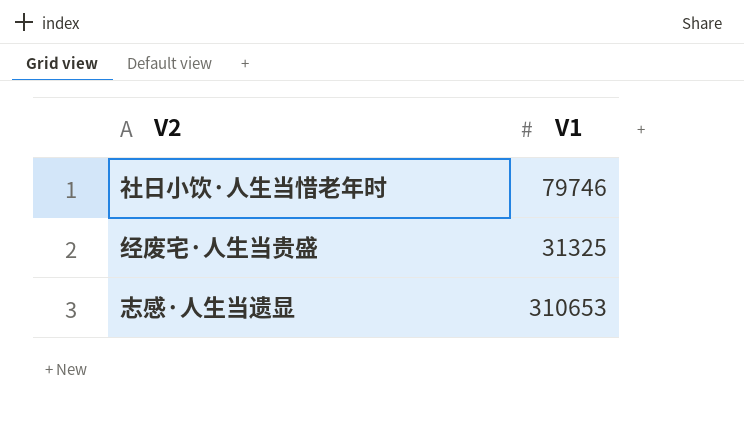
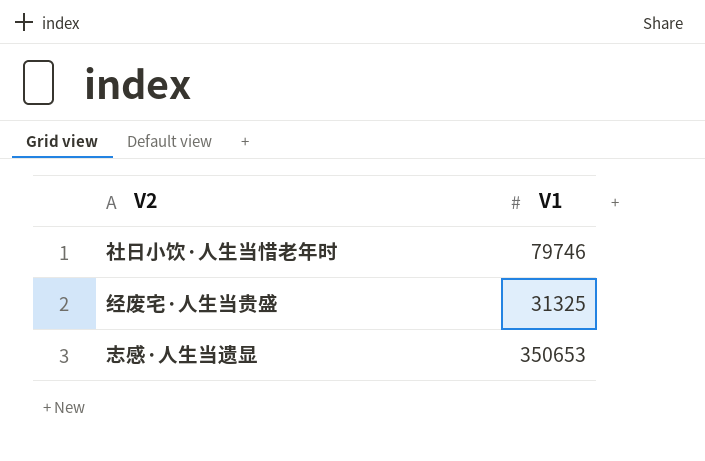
志感·人生当遗显 | V1: 310653 -> 350653

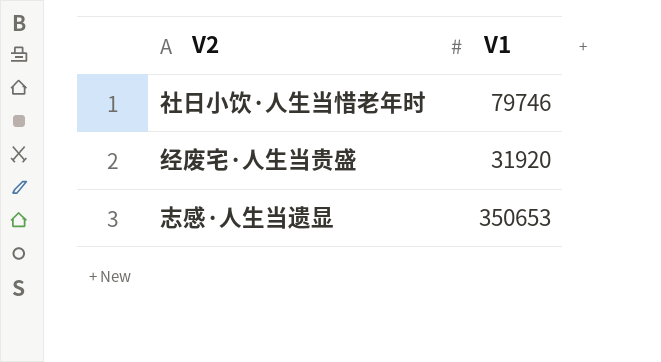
经废宅·人生当贵盛 | V1: 31325 -> 31920

